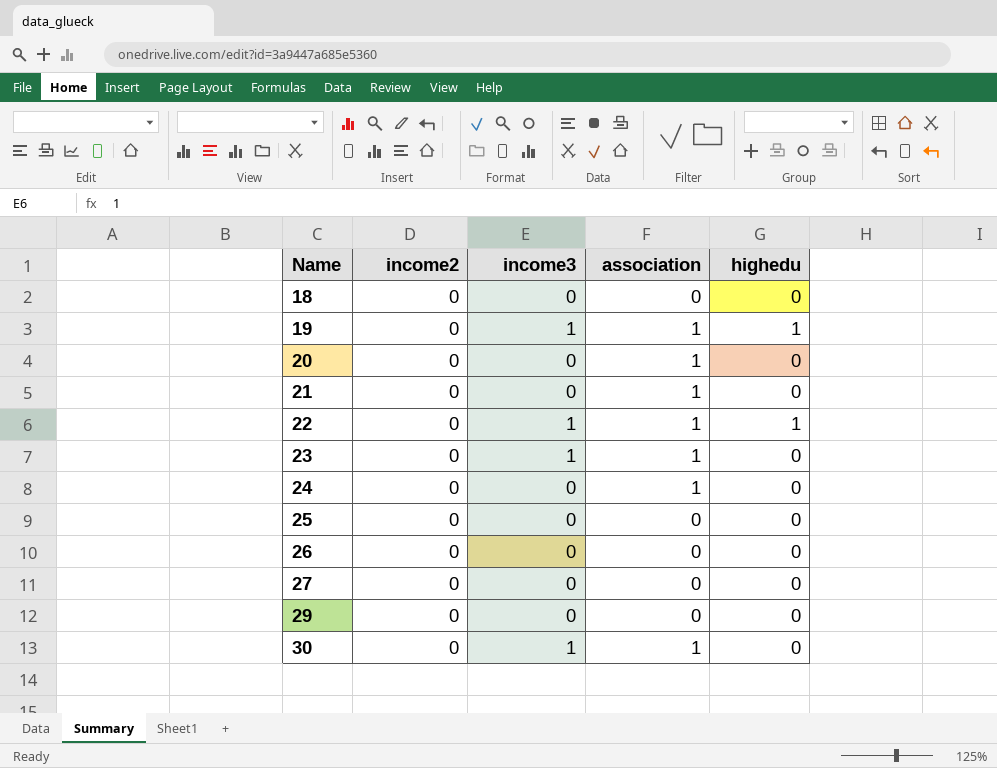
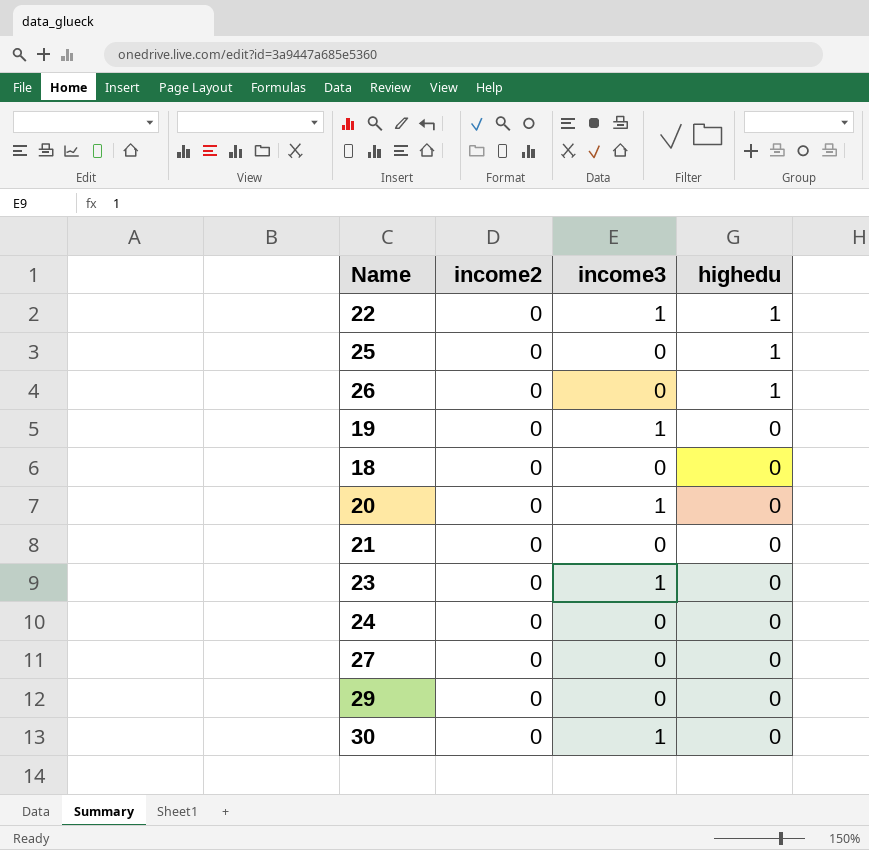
row order: Name ascending -> highedu descending
column association | position: 4 -> none
25 | highedu: 0 -> 1
26 | highedu: 0 -> 1
19 | highedu: 1 -> 0
20 | income3: 0 -> 1

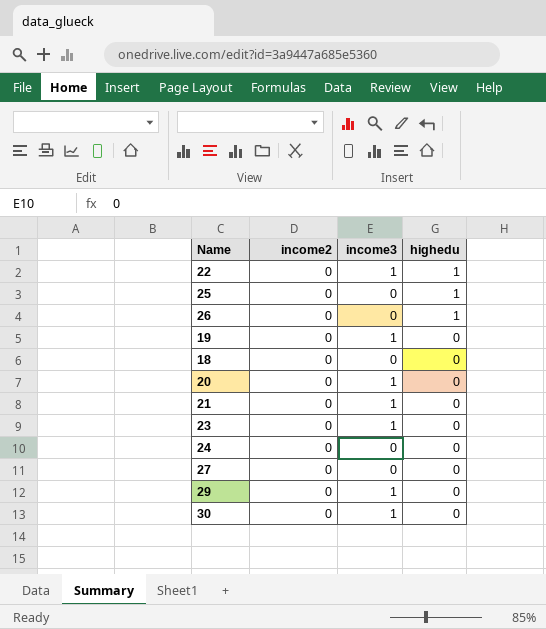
21 | income3: 0 -> 1
29 | income3: 0 -> 1

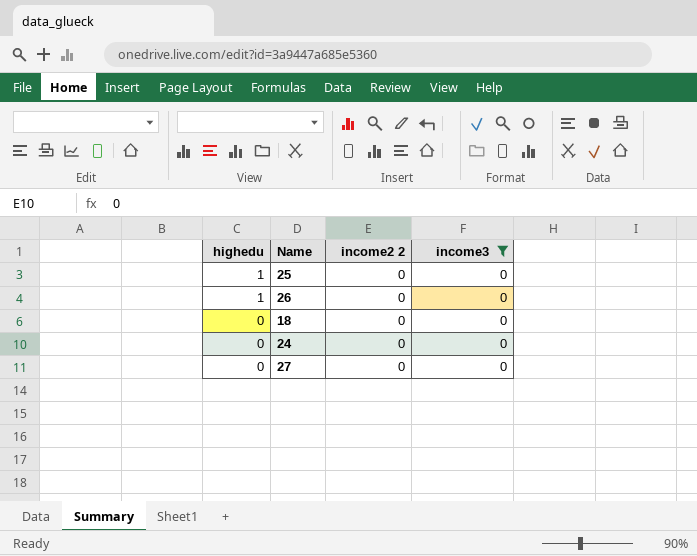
filter: none -> income3 = 0
column highedu | position: 4 -> 1
column name: income2 -> income2 2

